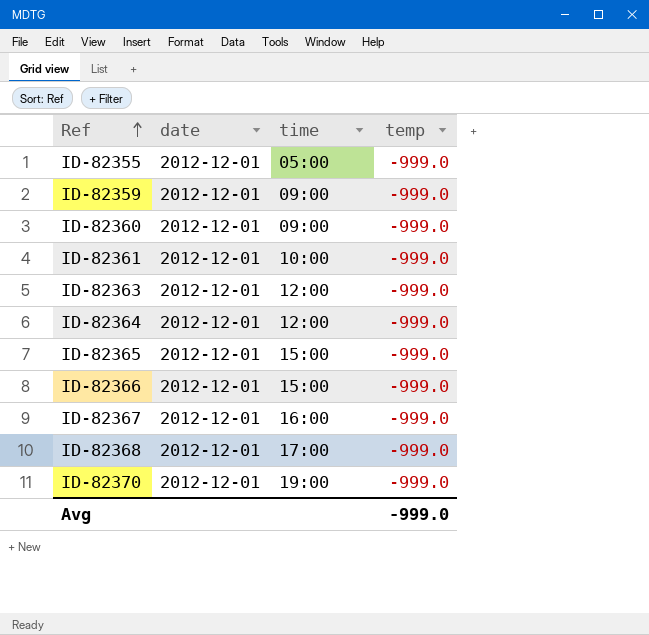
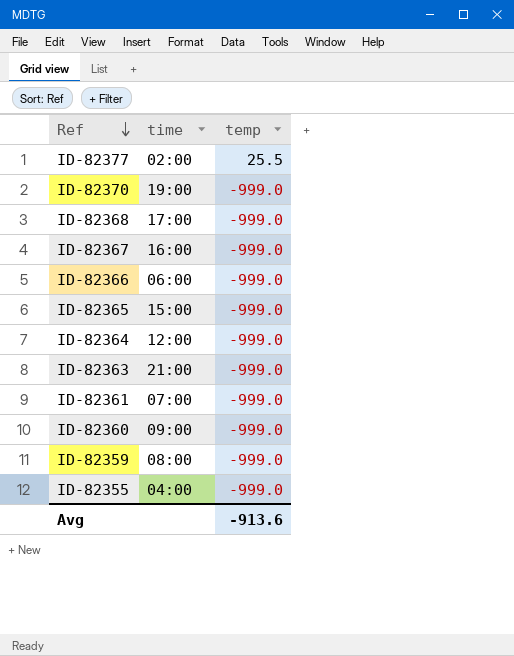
row order: Ref ascending -> Ref descending
column date | position: 2 -> none
row ID-82377: none -> 02:00 | 25.5
ID-82366 | time: 15:00 -> 06:00
ID-82363 | time: 12:00 -> 21:00
ID-82361 | time: 10:00 -> 07:00
ID-82359 | time: 09:00 -> 08:00
ID-82355 | time: 05:00 -> 04:00
Avg | temp: -999.0 -> -913.6

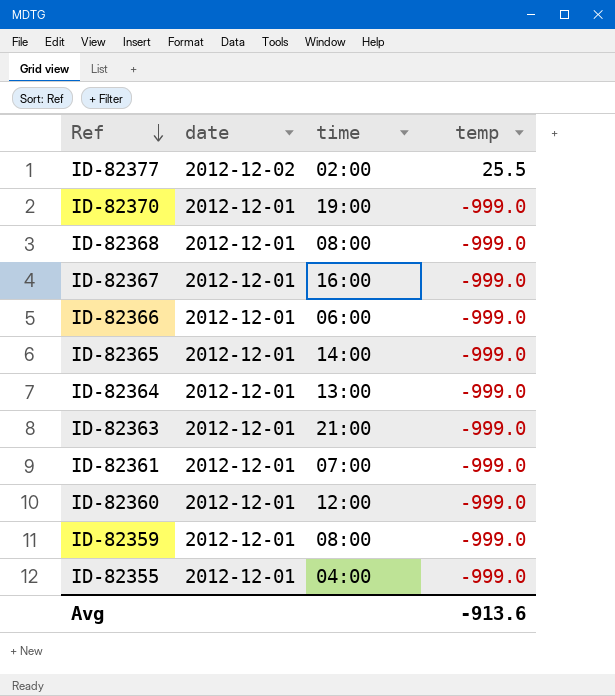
column date | position: none -> 2
ID-82368 | time: 17:00 -> 08:00
ID-82365 | time: 15:00 -> 14:00
ID-82364 | time: 12:00 -> 13:00
ID-82360 | time: 09:00 -> 12:00

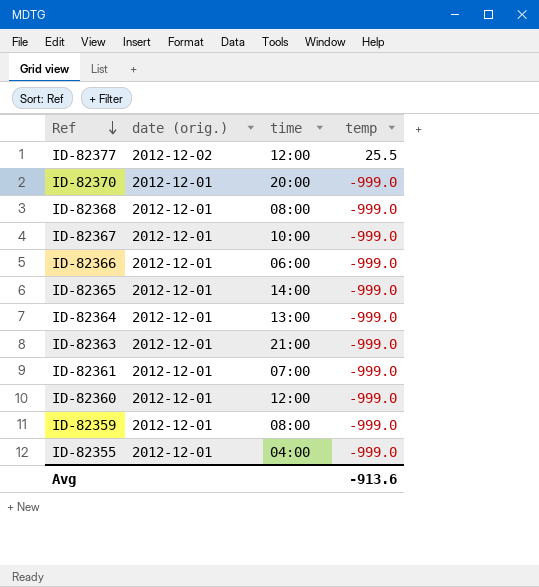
column name: date -> date (orig.)
ID-82377 | time: 02:00 -> 12:00
ID-82370 | time: 19:00 -> 20:00
ID-82367 | time: 16:00 -> 10:00

